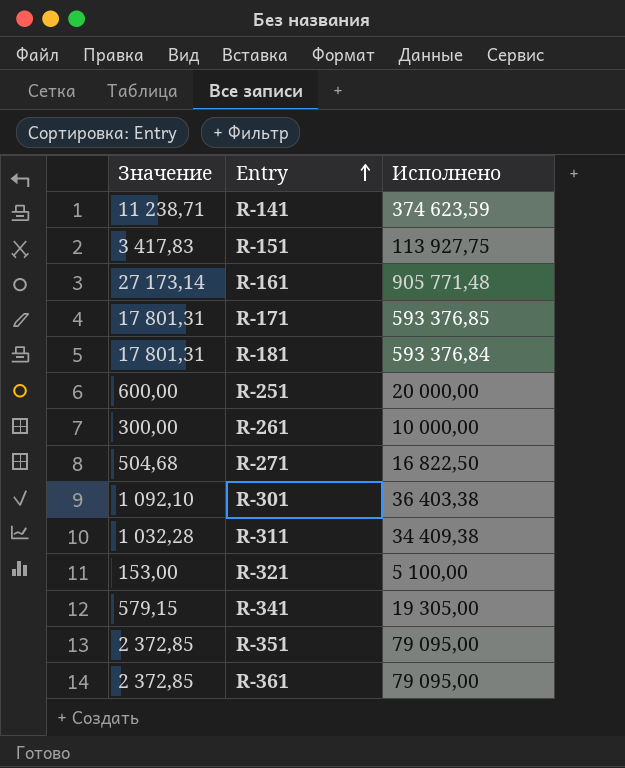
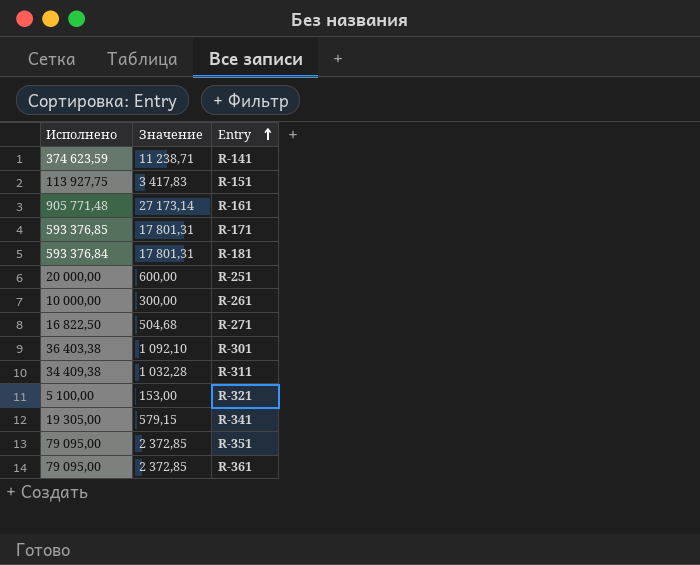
column Исполнено | position: 3 -> 1

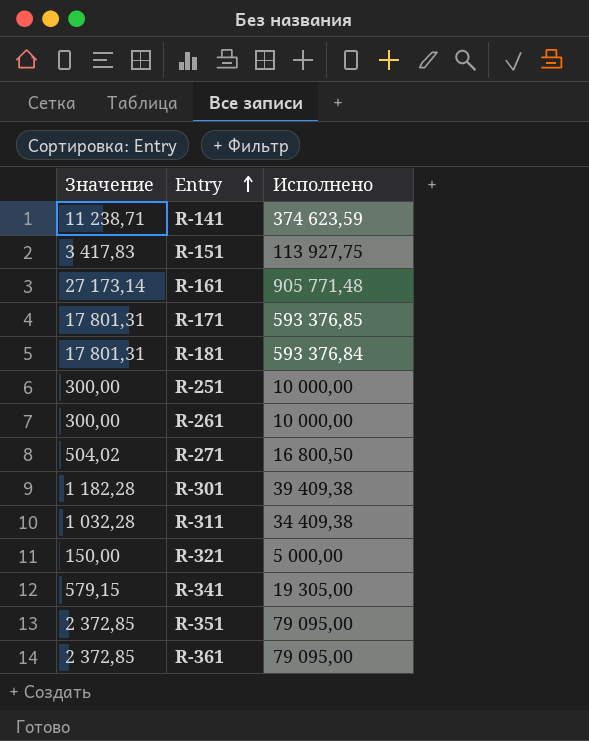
column Исполнено | position: 1 -> 3
R-251 | Значение: 600,00 -> 300,00
R-251 | Исполнено: 20 000,00 -> 10 000,00
R-271 | Значение: 504,68 -> 504,02
R-271 | Исполнено: 16 822,50 -> 16 800,50
R-301 | Значение: 1 092,10 -> 1 182,28
R-301 | Исполнено: 36 403,38 -> 39 409,38
R-321 | Значение: 153,00 -> 150,00
R-321 | Исполнено: 5 100,00 -> 5 000,00

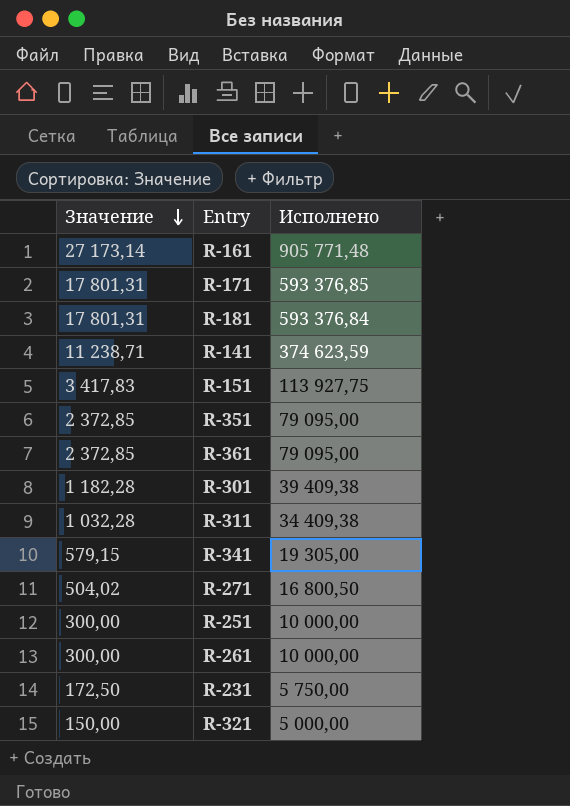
row order: Entry ascending -> Значение descending
row R-231: none -> 172,50 | 5 750,00

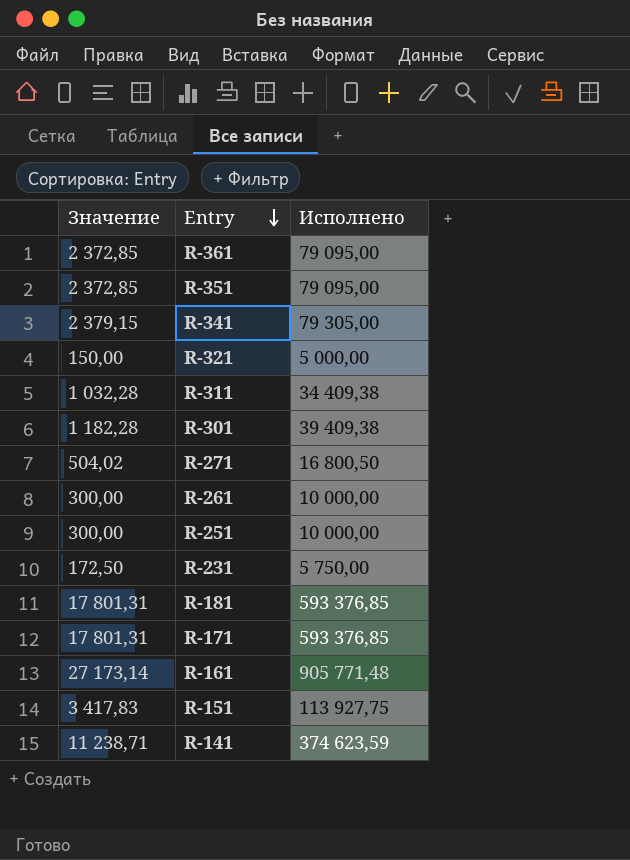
row order: Значение descending -> Entry descending
R-341 | Значение: 579,15 -> 2 379,15
R-341 | Исполнено: 19 305,00 -> 79 305,00
R-181 | Исполнено: 593 376,84 -> 593 376,85

